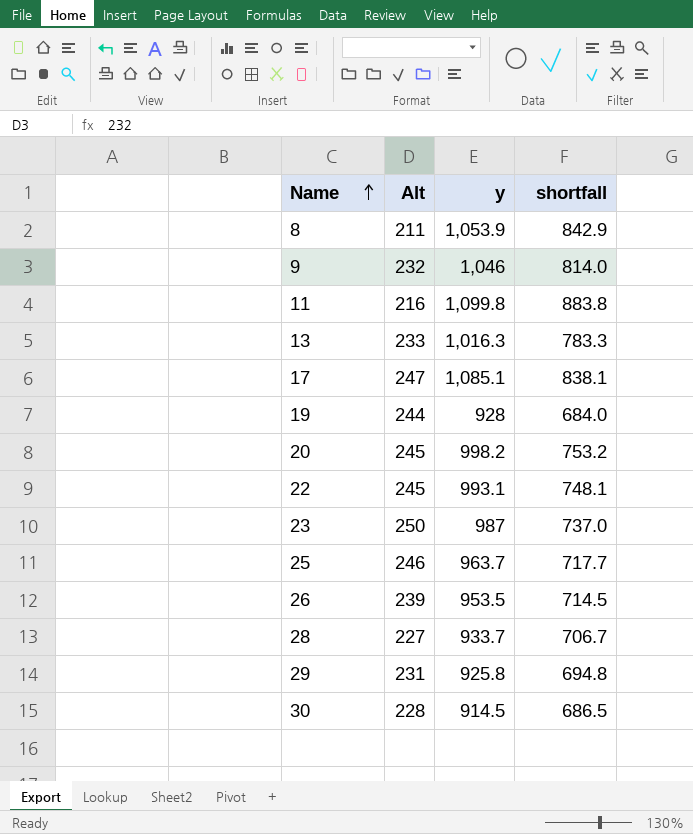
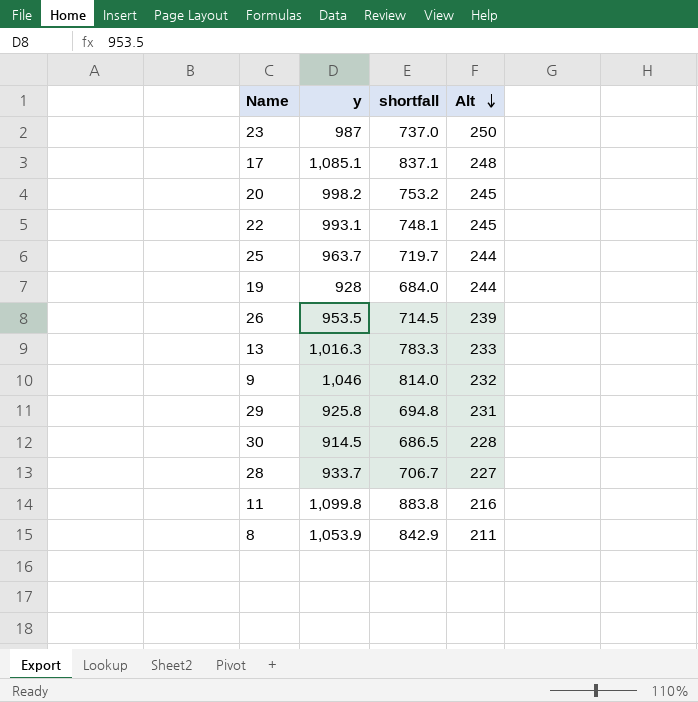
row order: Name ascending -> Alt descending
column Alt | position: 2 -> 4
17 | shortfall: 838.1 -> 837.1
17 | Alt: 247 -> 248
25 | shortfall: 717.7 -> 719.7
25 | Alt: 246 -> 244

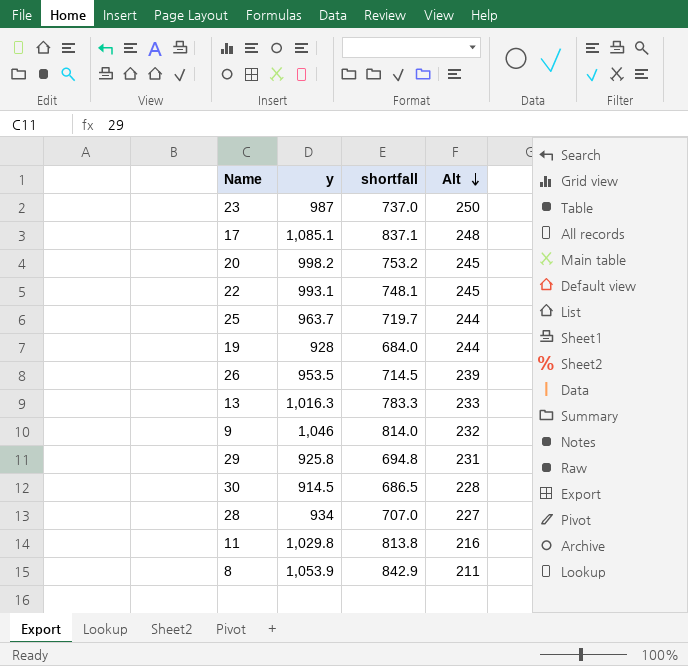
28 | y: 933.7 -> 934
28 | shortfall: 706.7 -> 707.0
11 | y: 1,099.8 -> 1,029.8
11 | shortfall: 883.8 -> 813.8

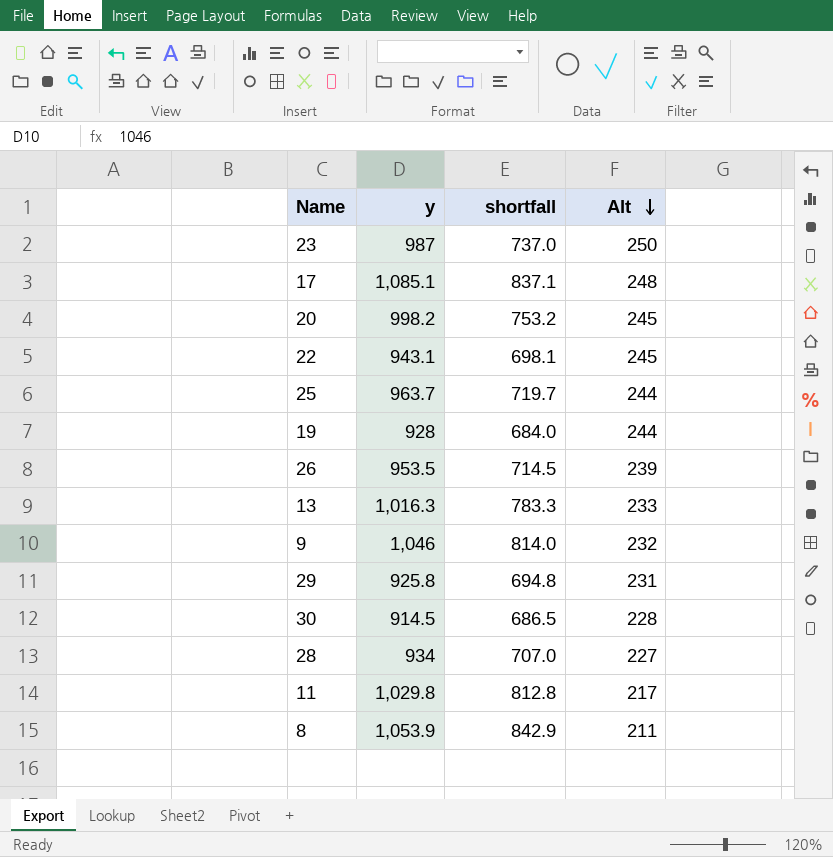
22 | y: 993.1 -> 943.1
22 | shortfall: 748.1 -> 698.1
11 | shortfall: 813.8 -> 812.8
11 | Alt: 216 -> 217

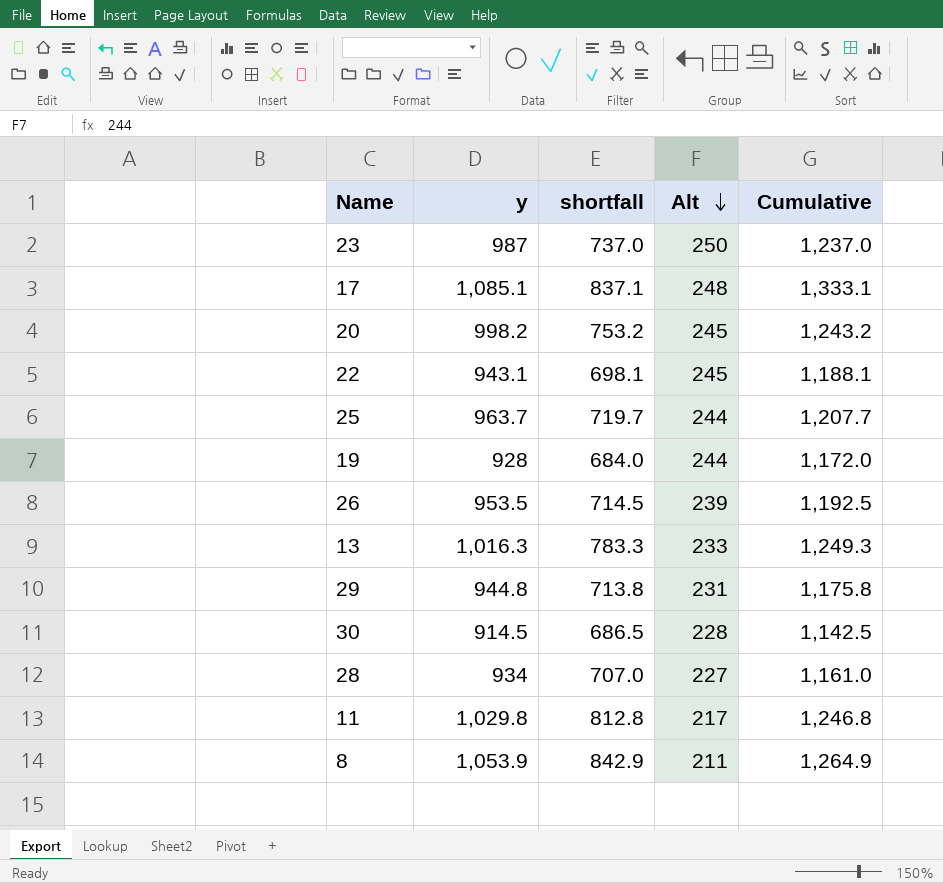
column Cumulative | formula: none -> [y] + [Alt]
row 9: 1,046 | 814.0 | 232 -> none
29 | y: 925.8 -> 944.8
29 | shortfall: 694.8 -> 713.8

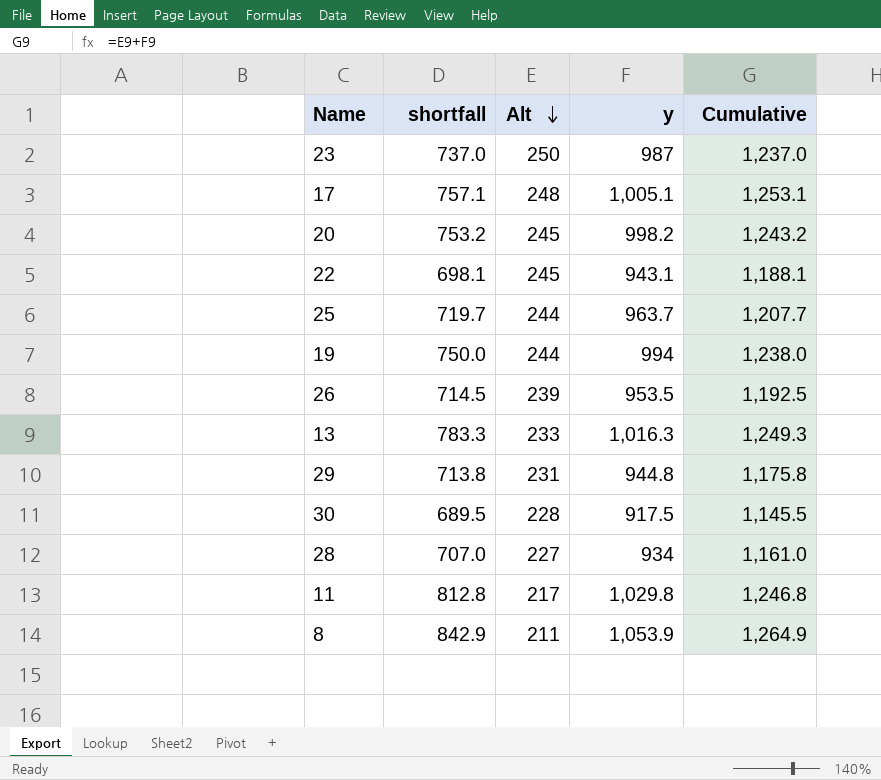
column y | position: 2 -> 4
17 | shortfall: 837.1 -> 757.1
17 | y: 1,085.1 -> 1,005.1
17 | Cumulative: 1,333.1 -> 1,253.1
19 | shortfall: 684.0 -> 750.0
19 | y: 928 -> 994
19 | Cumulative: 1,172.0 -> 1,238.0
30 | shortfall: 686.5 -> 689.5
30 | y: 914.5 -> 917.5
30 | Cumulative: 1,142.5 -> 1,145.5

